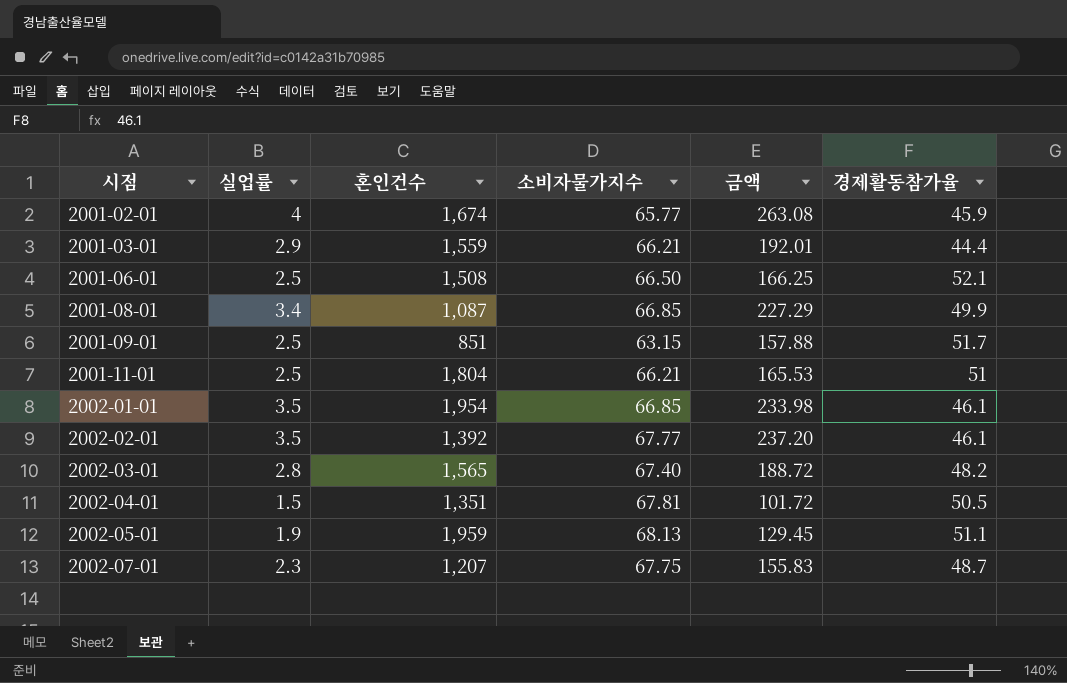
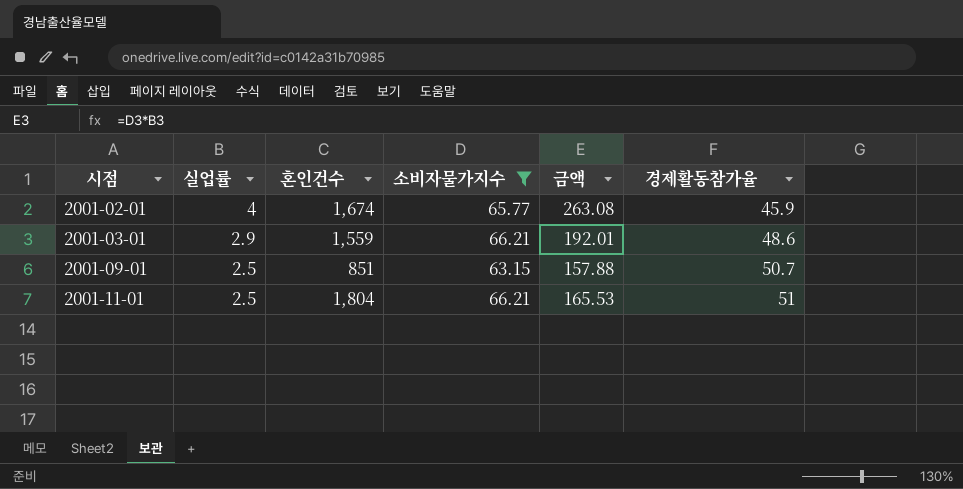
filter: none -> 소비자물가지수 <= 66.21
2001-03-01 | 경제활동참가율: 44.4 -> 48.6
2001-09-01 | 경제활동참가율: 51.7 -> 50.7

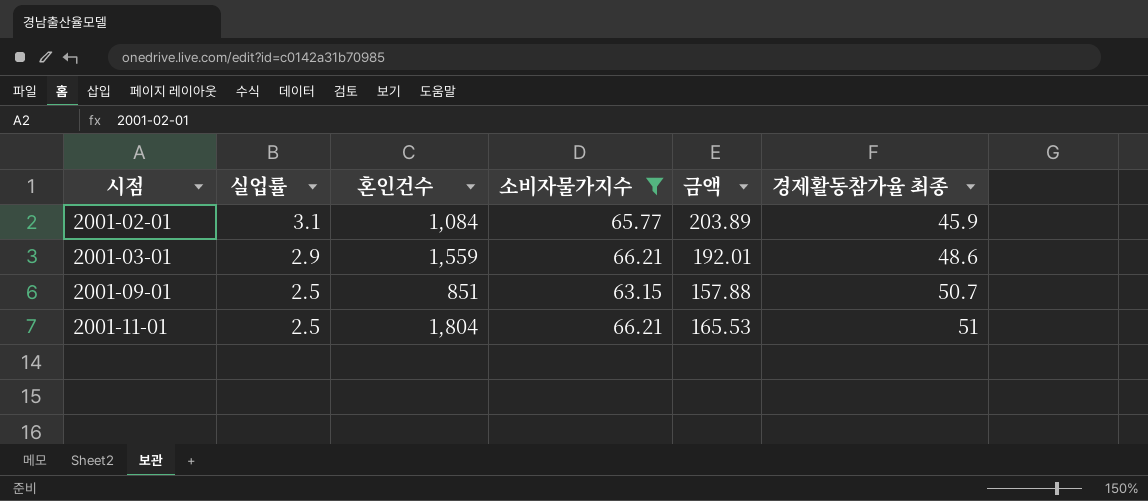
column name: 경제활동참가율 -> 경제활동참가율 최종
2001-02-01 | 실업률: 4 -> 3.1
2001-02-01 | 혼인건수: 1,674 -> 1,084
2001-02-01 | 금액: 263.08 -> 203.89

